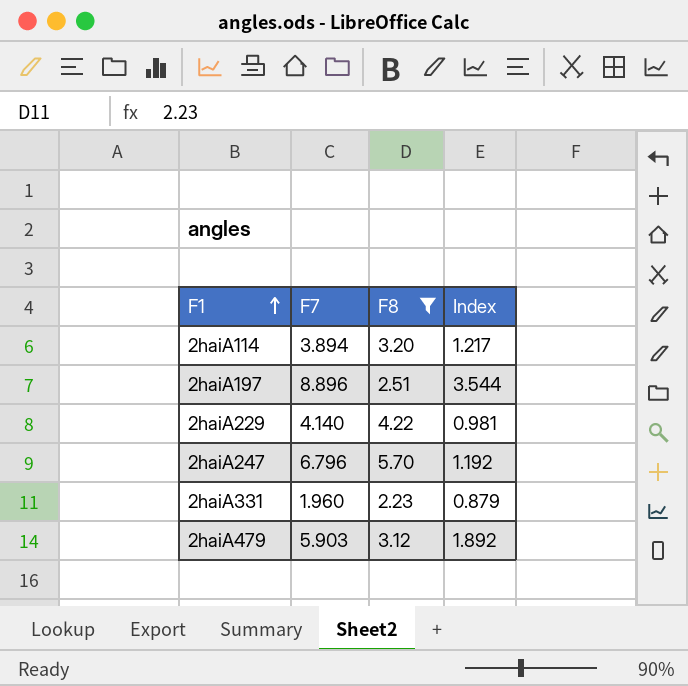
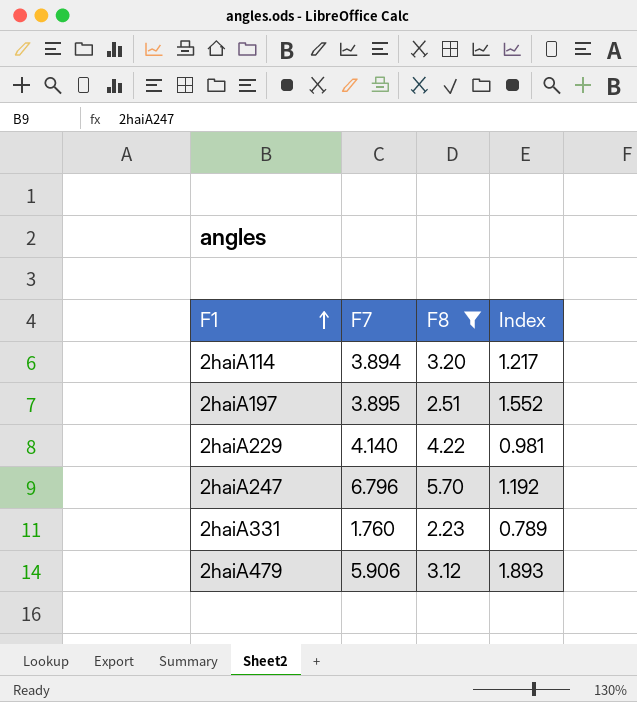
2haiA197 | F7: 8.896 -> 3.895
2haiA197 | Index: 3.544 -> 1.552
2haiA331 | F7: 1.960 -> 1.760
2haiA331 | Index: 0.879 -> 0.789
2haiA479 | F7: 5.903 -> 5.906
2haiA479 | Index: 1.892 -> 1.893

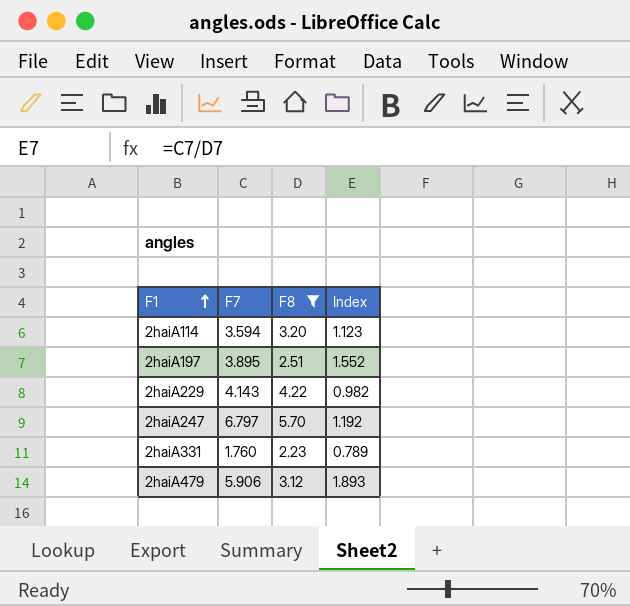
2haiA114 | F7: 3.894 -> 3.594
2haiA114 | Index: 1.217 -> 1.123
2haiA229 | F7: 4.140 -> 4.143
2haiA229 | Index: 0.981 -> 0.982
2haiA247 | F7: 6.796 -> 6.797

